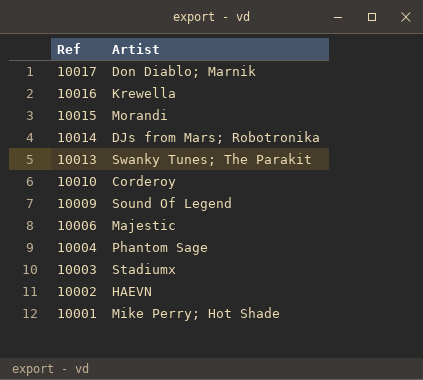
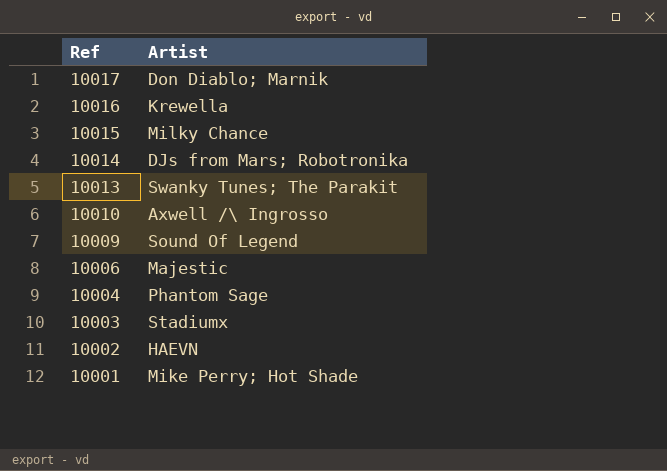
10015 | Artist: Morandi -> Milky Chance
10010 | Artist: Corderoy -> Axwell /\ Ingrosso

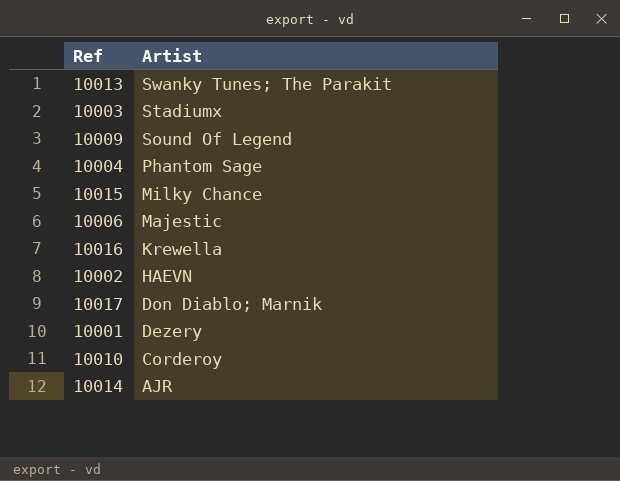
row order: Ref descending -> Artist descending
10001 | Artist: Mike Perry; Hot Shade -> Dezery
10010 | Artist: Axwell /\ Ingrosso -> Corderoy
10014 | Artist: DJs from Mars; Robotronika -> AJR

